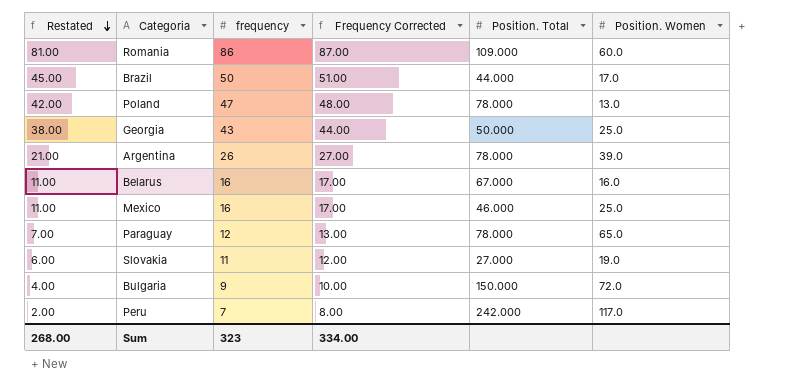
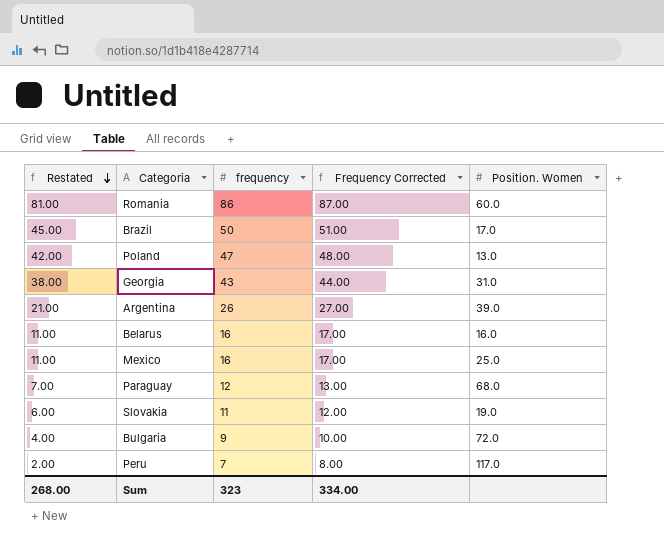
column Position. Total | position: 5 -> none
Georgia | Position. Women: 25.0 -> 31.0
Paraguay | Position. Women: 65.0 -> 68.0

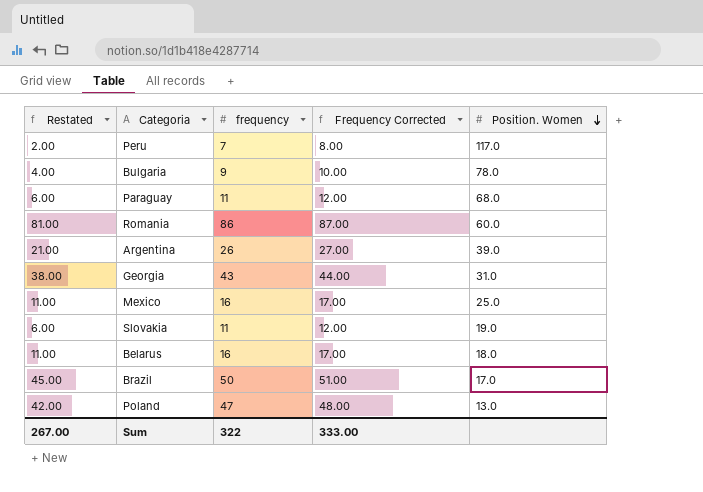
row order: Restated descending -> Position. Women descending
Bulgaria | Position. Women: 72.0 -> 78.0
Paraguay | Restated: 7.00 -> 6.00
Paraguay | frequency: 12 -> 11
Paraguay | Frequency Corrected: 13.00 -> 12.00
Belarus | Position. Women: 16.0 -> 18.0
Sum | Restated: 268.00 -> 267.00
Sum | frequency: 323 -> 322
Sum | Frequency Corrected: 334.00 -> 333.00

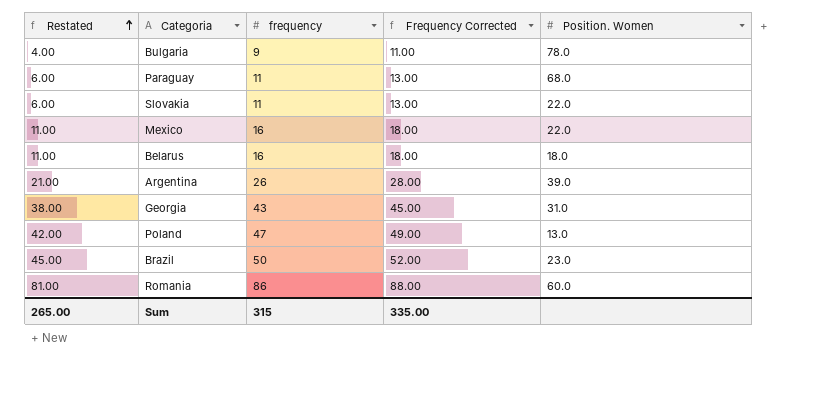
row order: Position. Women descending -> Restated ascending
column Frequency Corrected | formula: [frequency] + 1 -> [frequency] + 2
row Peru: 2.00 | 7 | 8.00 | 117.0 -> none
Slovakia | Position. Women: 19.0 -> 22.0
Mexico | Position. Women: 25.0 -> 22.0
Brazil | Position. Women: 17.0 -> 23.0
Sum | Restated: 267.00 -> 265.00
Sum | frequency: 322 -> 315
Sum | Frequency Corrected: 333.00 -> 335.00

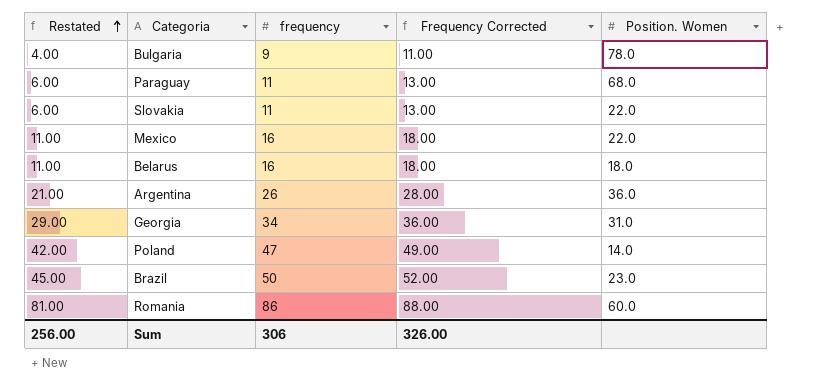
Argentina | Position. Women: 39.0 -> 36.0
Georgia | Restated: 38.00 -> 29.00
Georgia | frequency: 43 -> 34
Georgia | Frequency Corrected: 45.00 -> 36.00
Poland | Position. Women: 13.0 -> 14.0
Sum | Restated: 265.00 -> 256.00
Sum | frequency: 315 -> 306
Sum | Frequency Corrected: 335.00 -> 326.00

